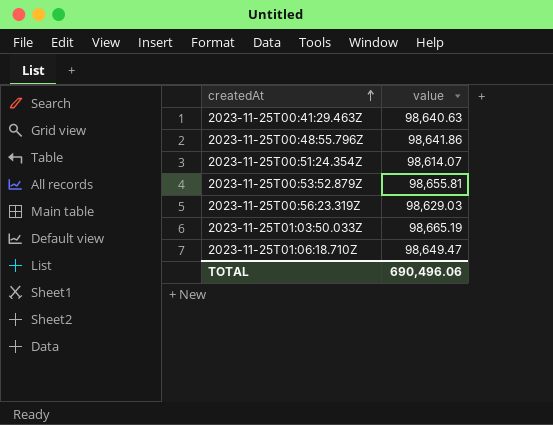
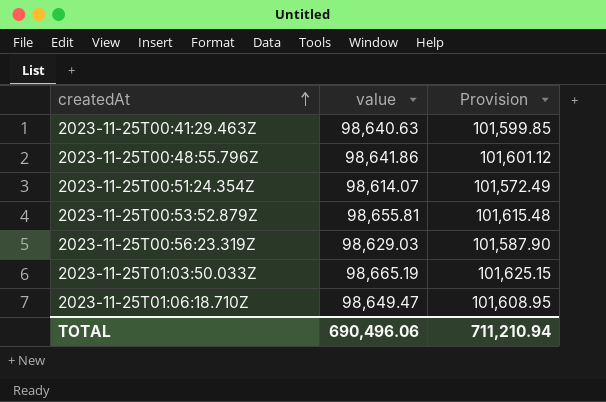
column Provision | formula: none -> [value] * 1.03

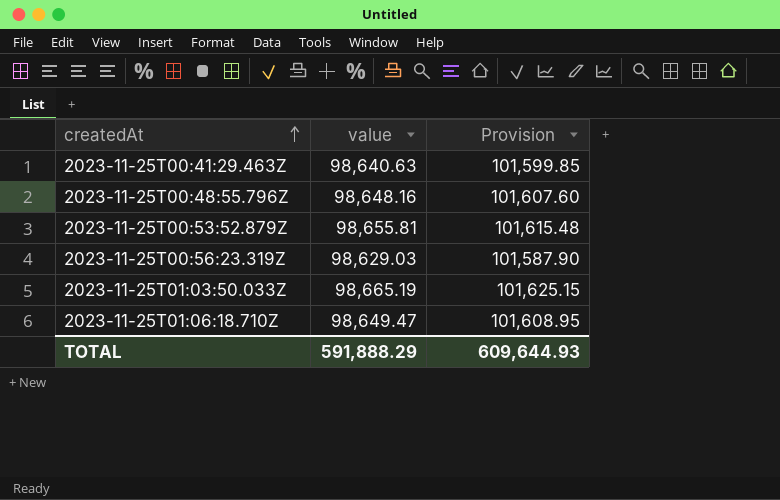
row 2023-11-25T00:51:24.354Z: 98,614.07 | 101,572.49 -> none
2023-11-25T00:48:55.796Z | value: 98,641.86 -> 98,648.16
2023-11-25T00:48:55.796Z | Provision: 101,601.12 -> 101,607.60
TOTAL | value: 690,496.06 -> 591,888.29
TOTAL | Provision: 711,210.94 -> 609,644.93

